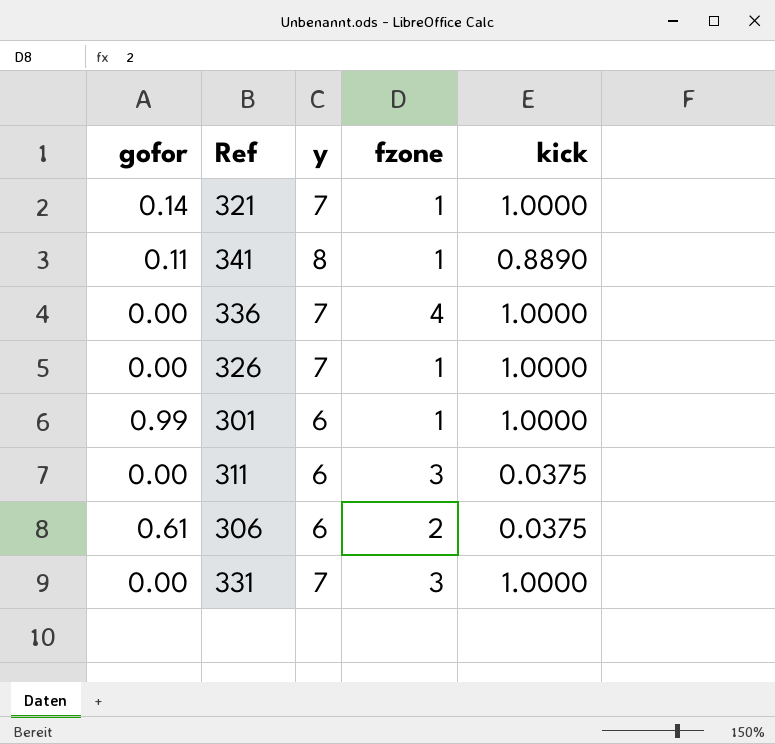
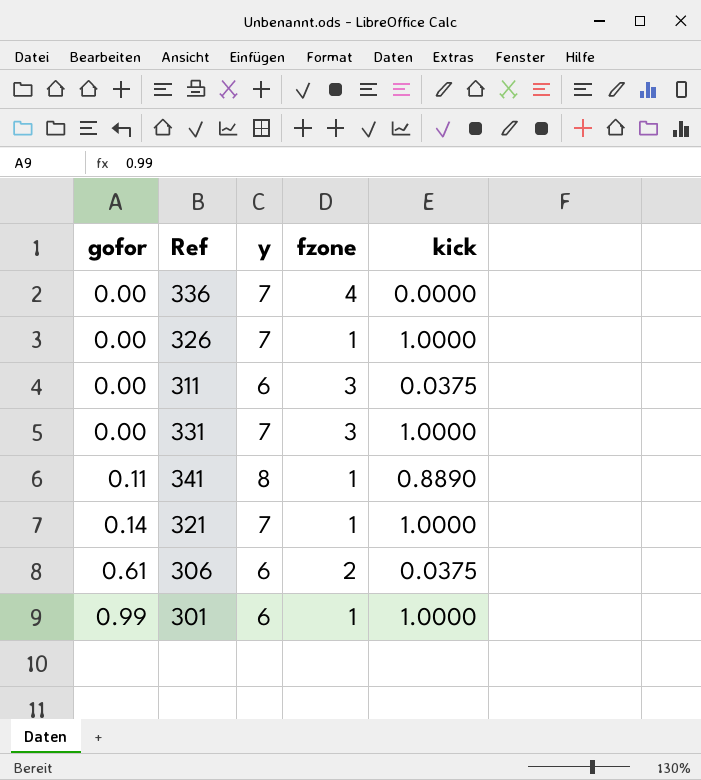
row order: none -> gofor ascending
336 | kick: 1.0000 -> 0.0000

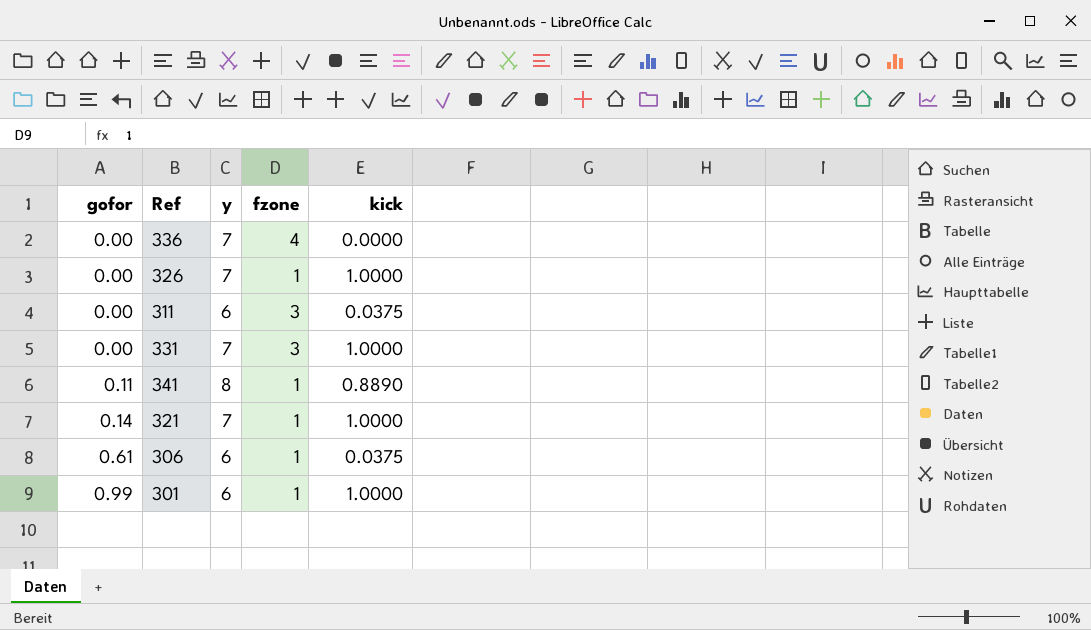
306 | fzone: 2 -> 1

